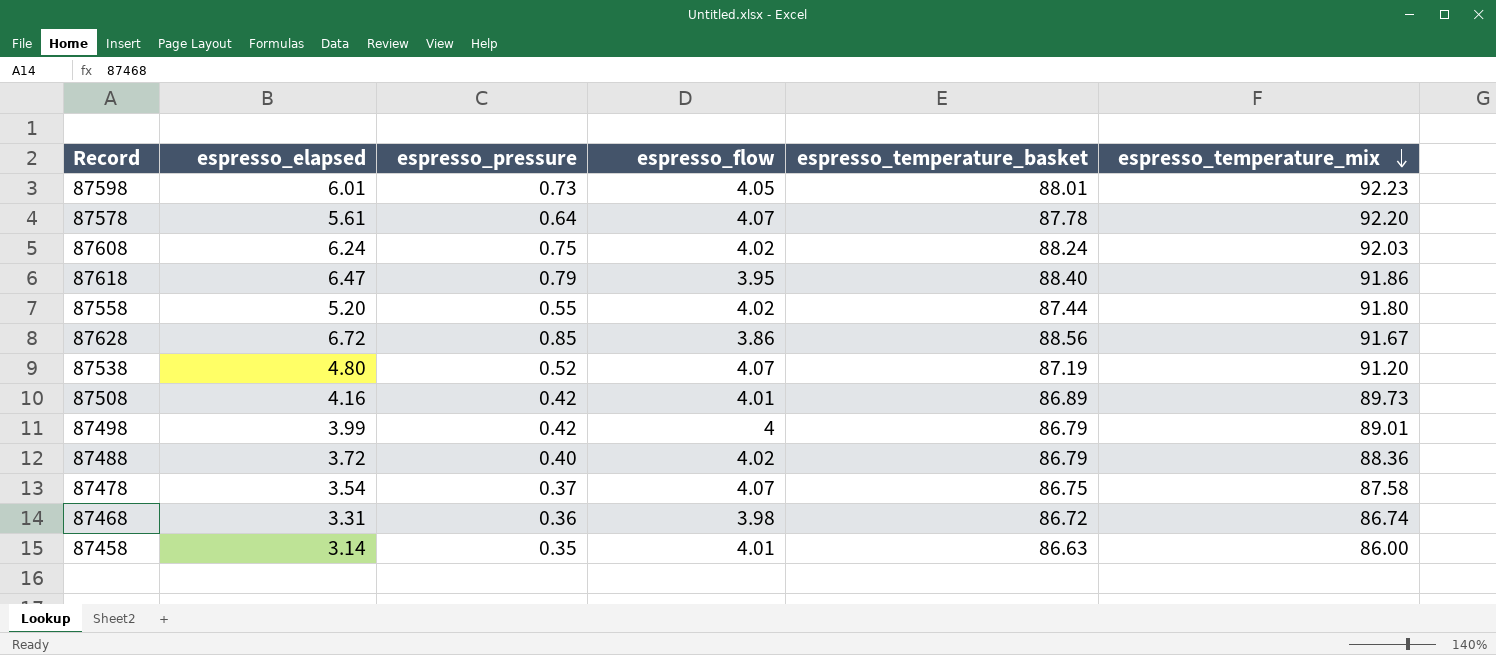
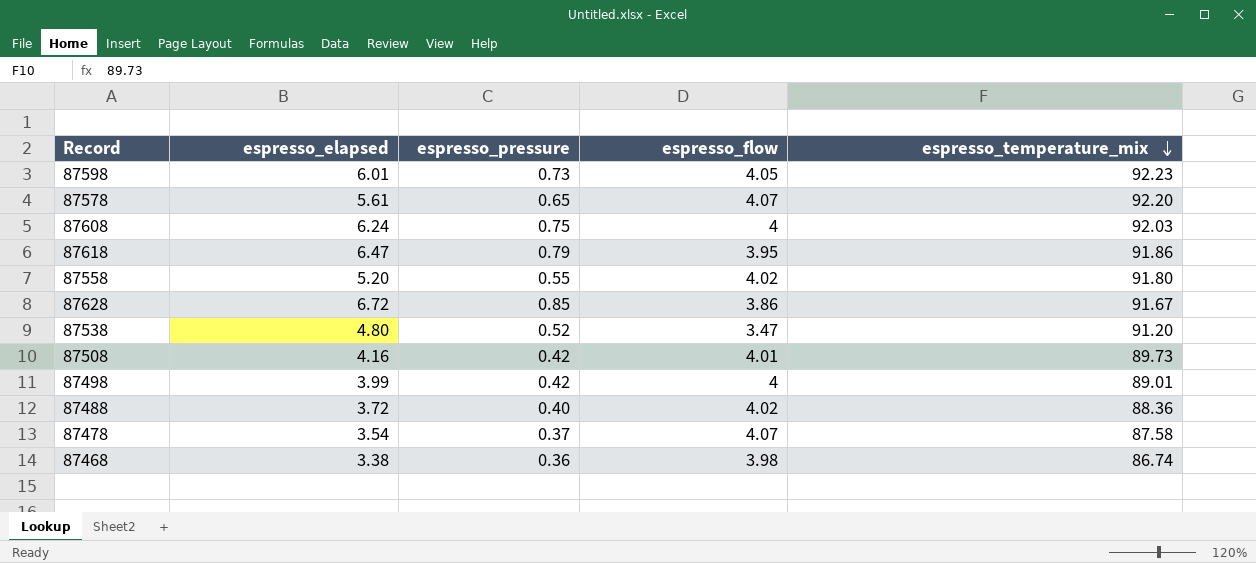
column espresso_temperature_basket | position: 5 -> none
row 87458: 3.14 | 0.35 | 4.01 | 86.63 | 86.00 -> none
87578 | espresso_pressure: 0.64 -> 0.65
87608 | espresso_flow: 4.02 -> 4
87538 | espresso_flow: 4.07 -> 3.47
87468 | espresso_elapsed: 3.31 -> 3.38

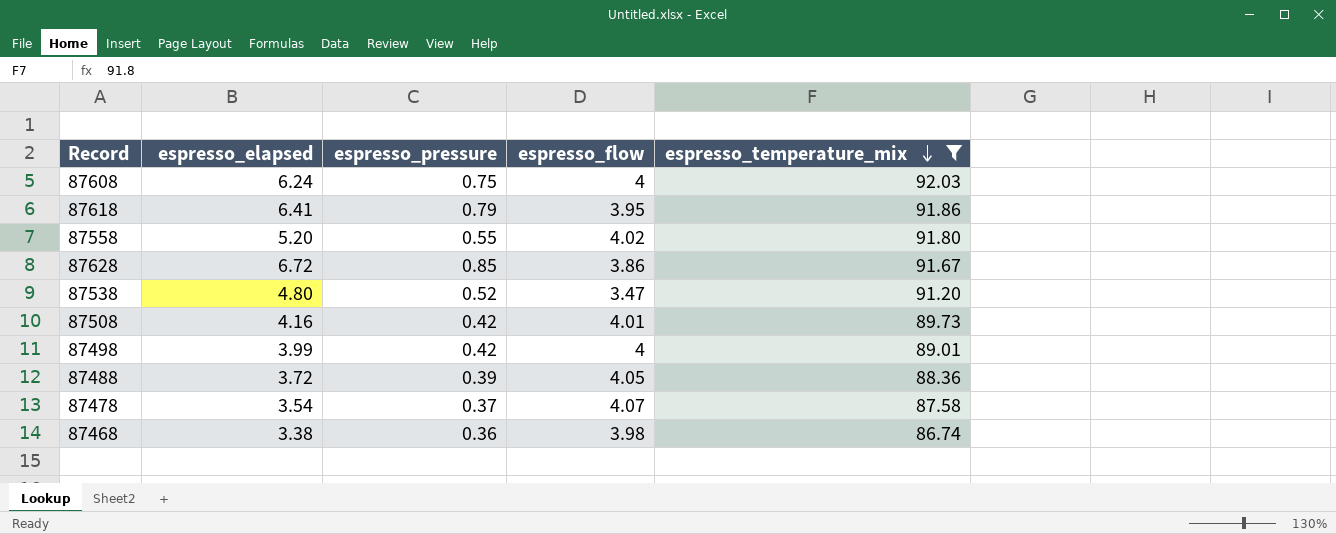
filter: none -> espresso_temperature_mix <= 92.03
87618 | espresso_elapsed: 6.47 -> 6.41
87488 | espresso_pressure: 0.40 -> 0.39
87488 | espresso_flow: 4.02 -> 4.05

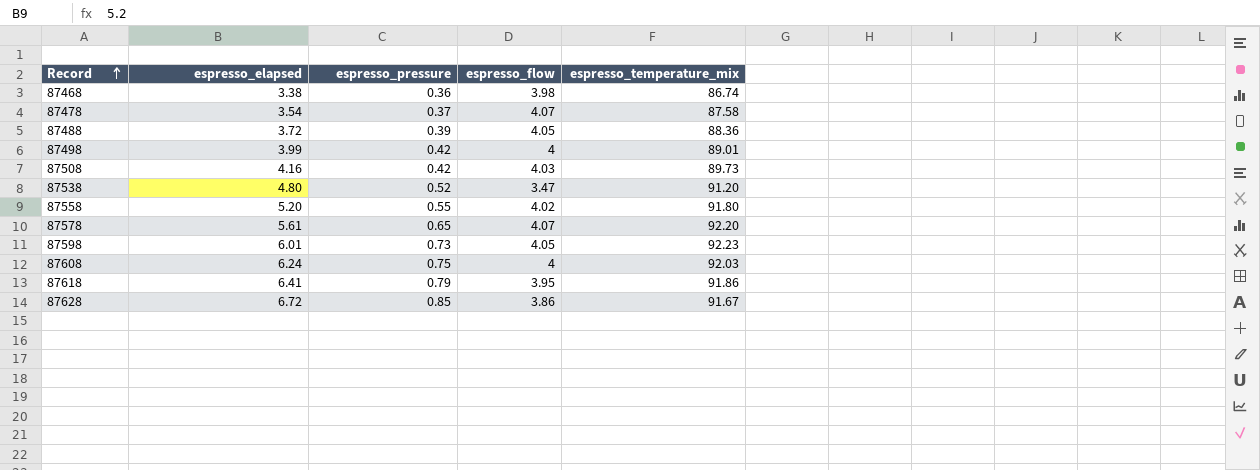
filter: espresso_temperature_mix <= 92.03 -> none
row order: espresso_temperature_mix descending -> Record ascending
87508 | espresso_flow: 4.01 -> 4.03

